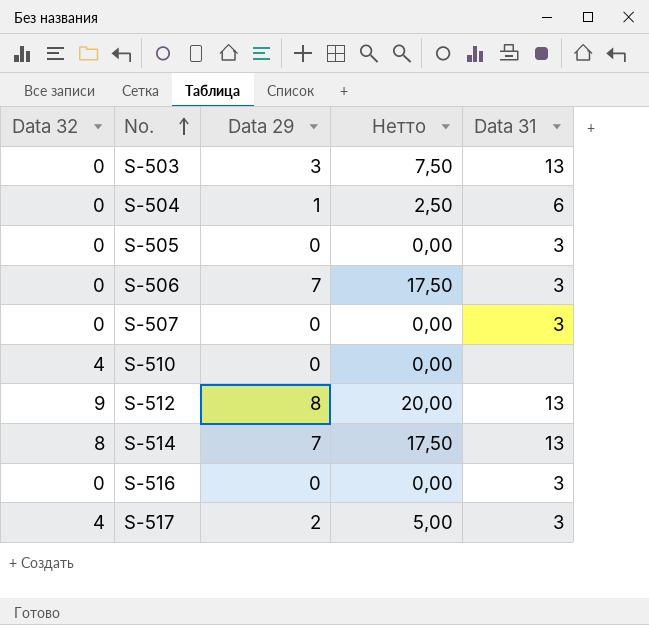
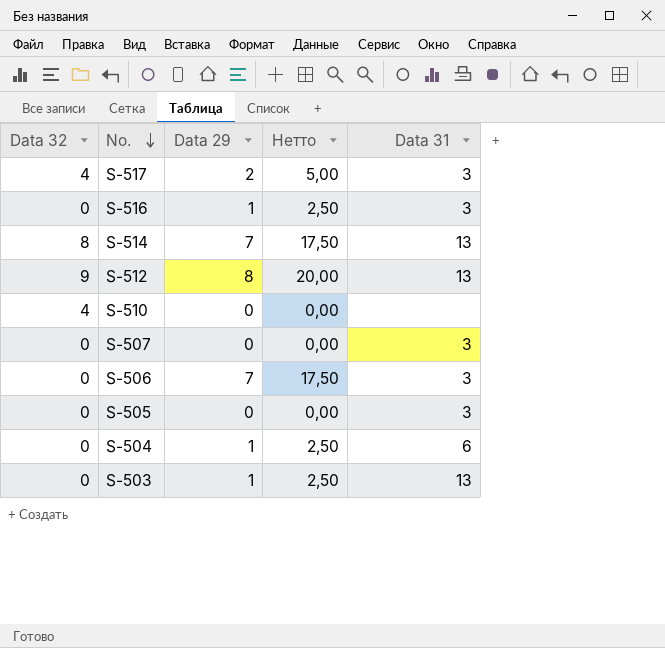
row order: No. ascending -> No. descending
S-516 | Data 29: 0 -> 1
S-516 | Нетто: 0,00 -> 2,50
S-503 | Data 29: 3 -> 1
S-503 | Нетто: 7,50 -> 2,50

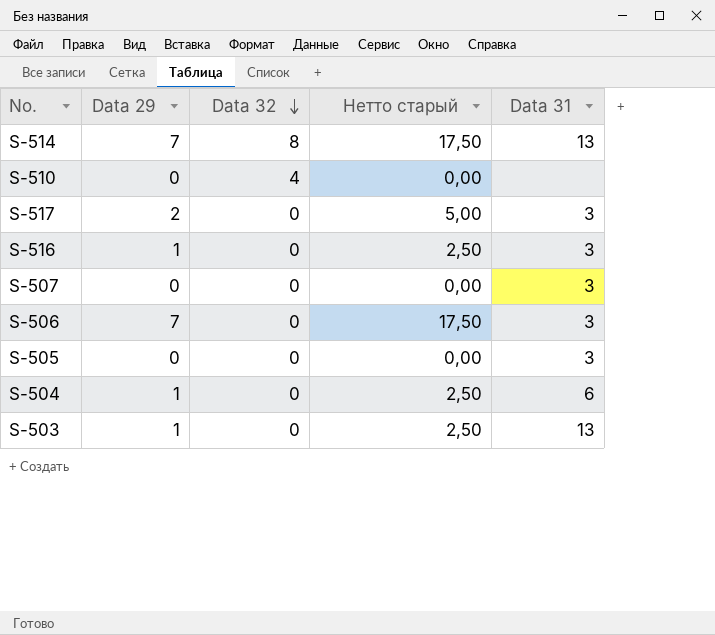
row order: No. descending -> Data 32 descending
column Data 32 | position: 1 -> 3
column name: Нетто -> Нетто старый
row S-512: 9 | 8 | 20,00 | 13 -> none
S-517 | Data 32: 4 -> 0

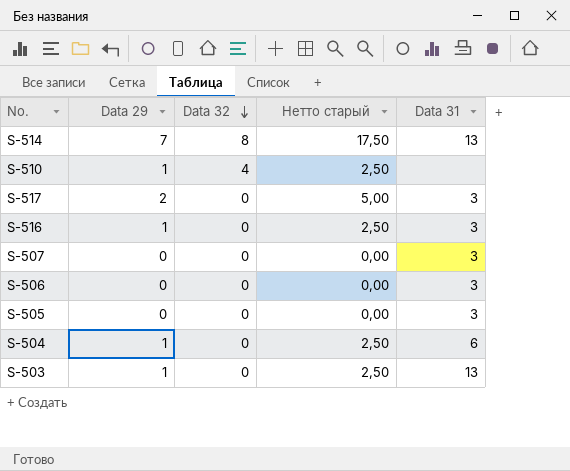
S-510 | Data 29: 0 -> 1
S-510 | Нетто старый: 0,00 -> 2,50
S-506 | Data 29: 7 -> 0
S-506 | Нетто старый: 17,50 -> 0,00

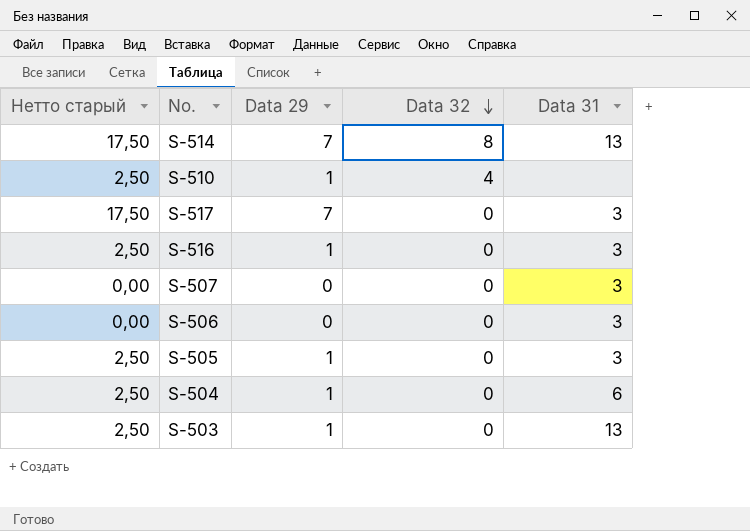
column Нетто старый | position: 4 -> 1
S-517 | Нетто старый: 5,00 -> 17,50
S-517 | Data 29: 2 -> 7
S-505 | Нетто старый: 0,00 -> 2,50
S-505 | Data 29: 0 -> 1

